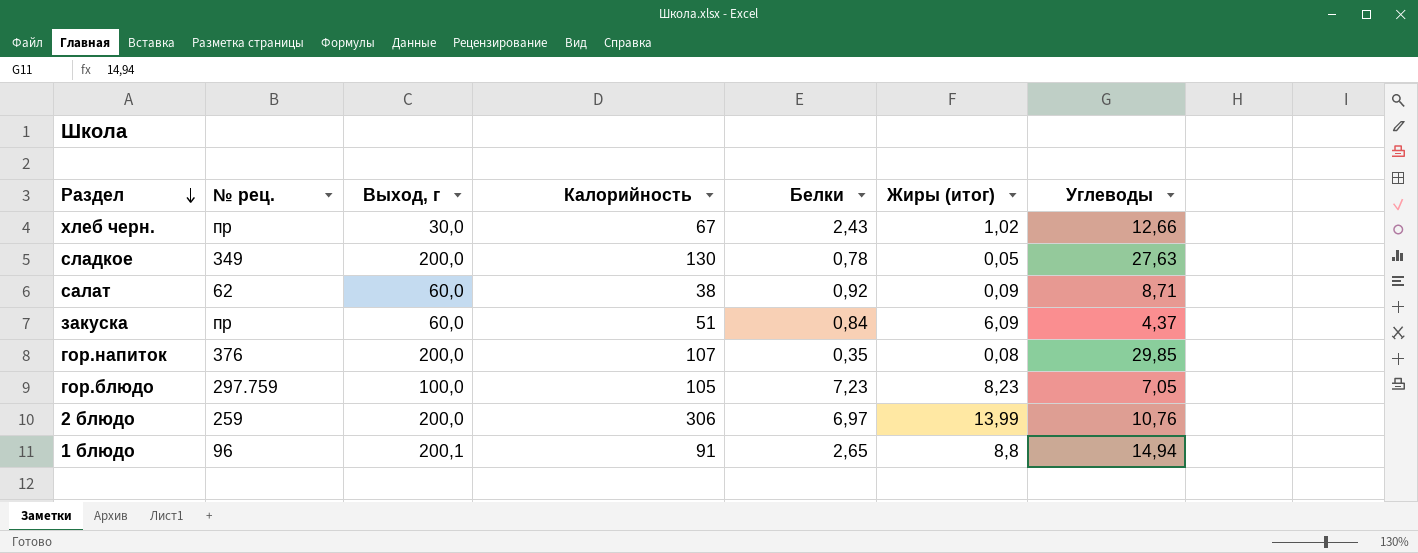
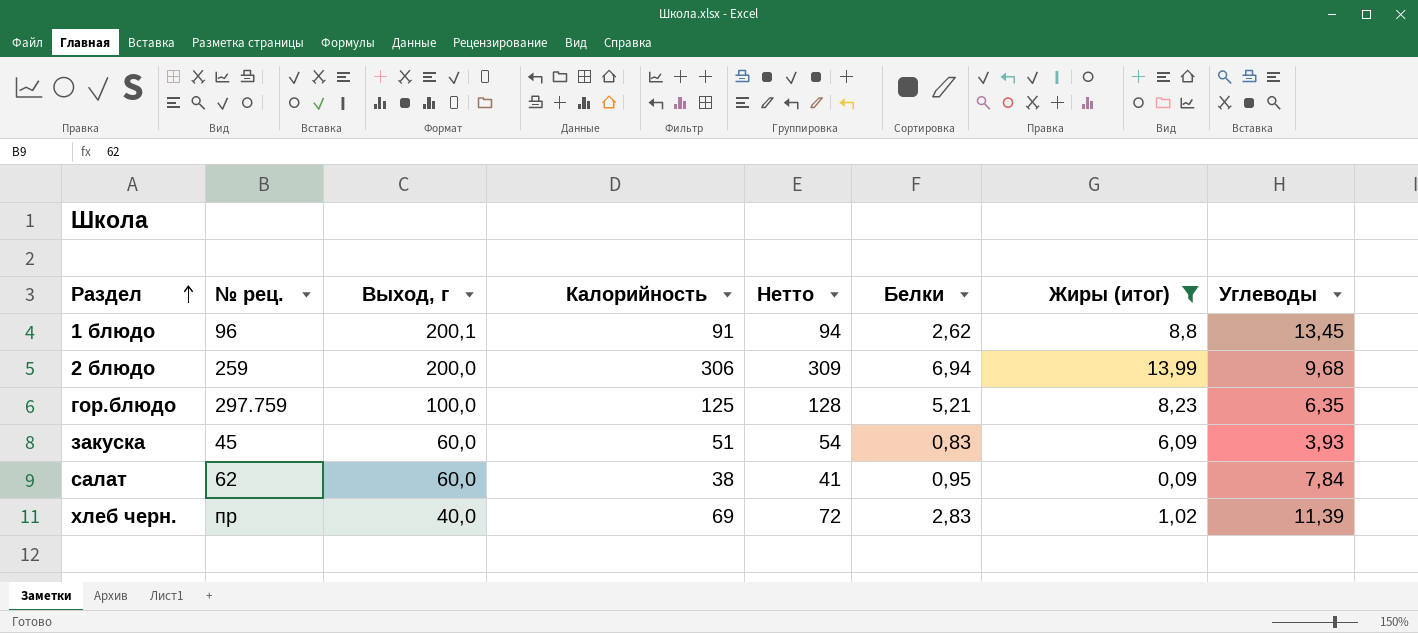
filter: none -> Жиры (итог) >= 0,09
row order: Раздел descending -> Раздел ascending
column Нетто | formula: none -> [Калорийность] + 3
1 блюдо | Белки: 2,65 -> 2,62
1 блюдо | Углеводы: 14,94 -> 13,45
2 блюдо | Белки: 6,97 -> 6,94
2 блюдо | Углеводы: 10,76 -> 9,68
гор.блюдо | Калорийность: 105 -> 125
гор.блюдо | Белки: 7,23 -> 5,21
гор.блюдо | Углеводы: 7,05 -> 6,35
закуска | № рец.: пр -> 45
закуска | Белки: 0,84 -> 0,83
закуска | Углеводы: 4,37 -> 3,93
салат | Белки: 0,92 -> 0,95
салат | Углеводы: 8,71 -> 7,84
хлеб черн. | Выход, г: 30,0 -> 40,0
хлеб черн. | Калорийность: 67 -> 69
хлеб черн. | Белки: 2,43 -> 2,83
хлеб черн. | Углеводы: 12,66 -> 11,39

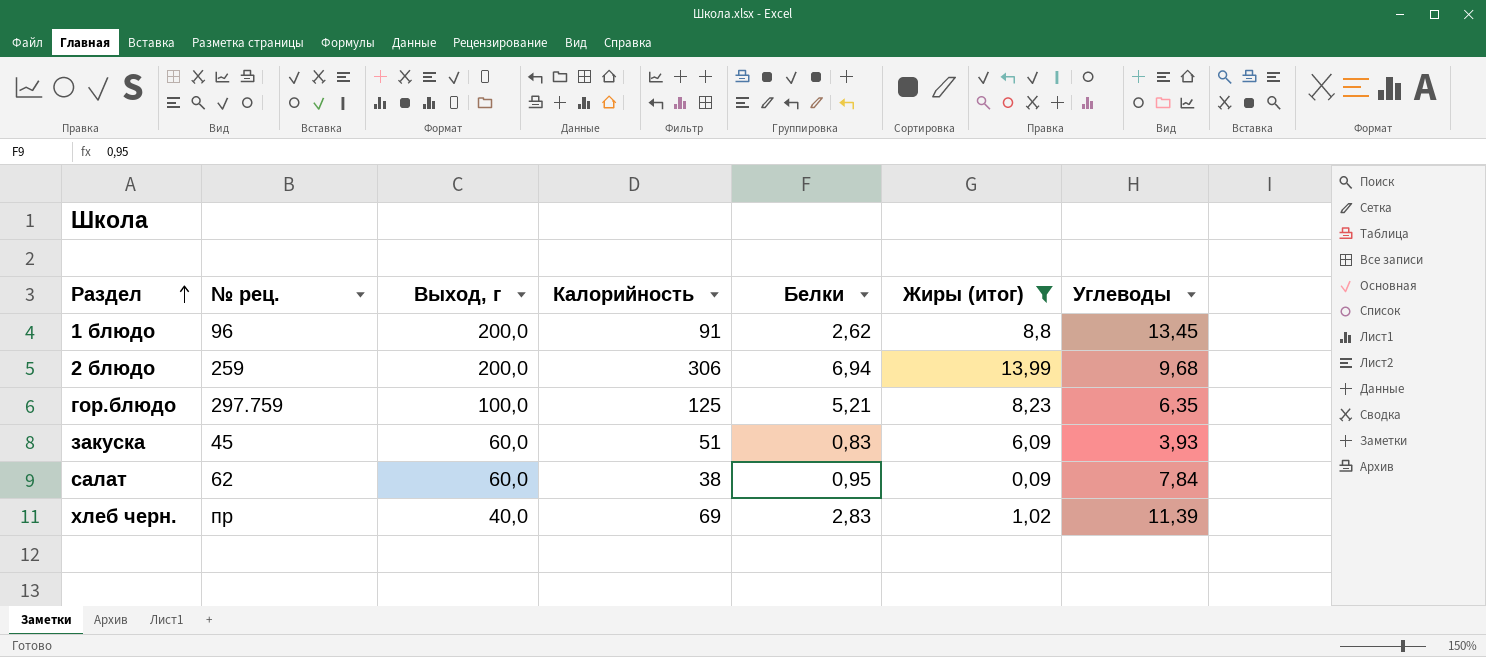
column Нетто | formula: [Калорийность] + 3 -> none
1 блюдо | Выход, г: 200,1 -> 200,0

